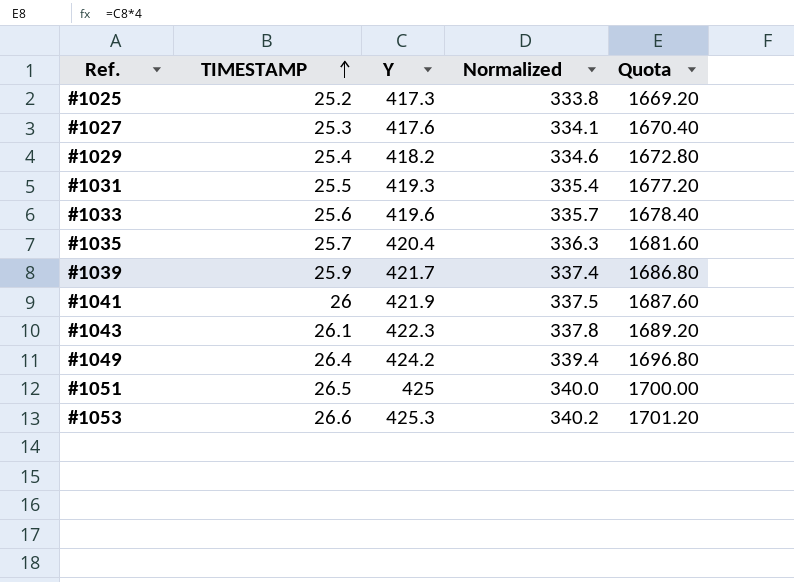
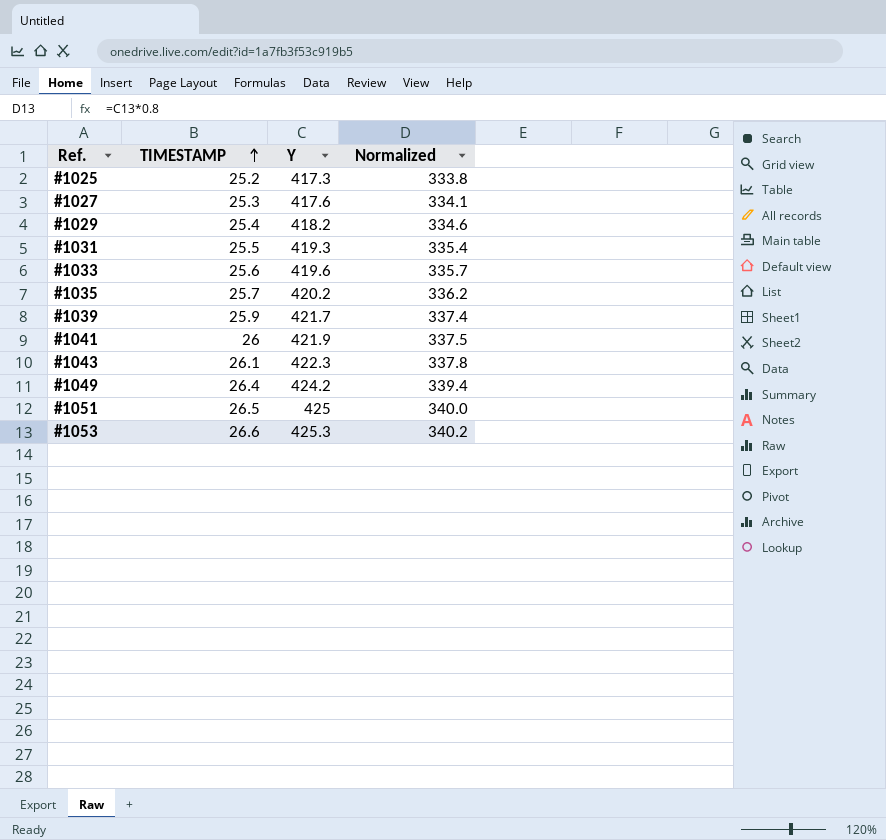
column Quota | formula: [Y] * 4 -> none
#1035 | Y: 420.4 -> 420.2
#1035 | Normalized: 336.3 -> 336.2

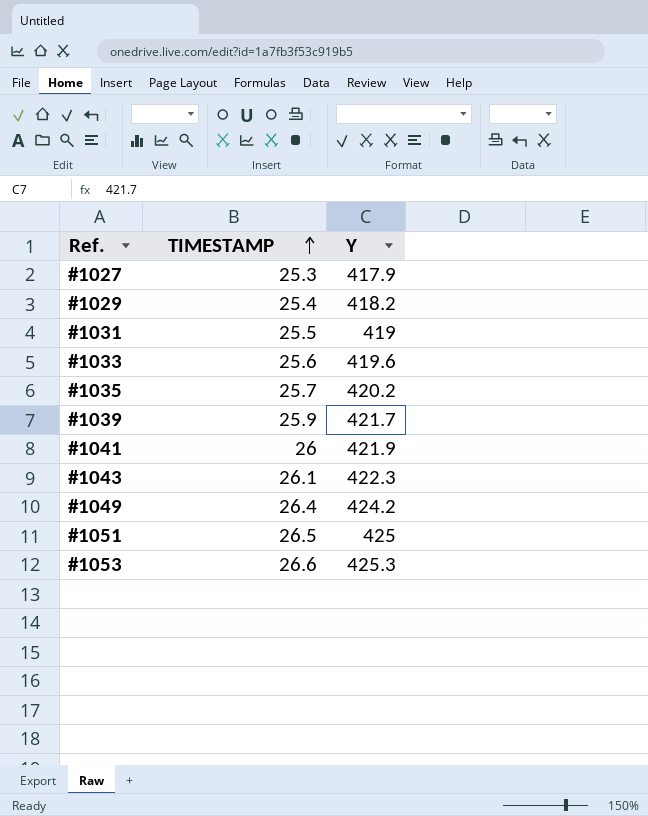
column Normalized | formula: [Y] * 0.8 -> none
row #1025: 25.2 | 417.3 | 333.8 -> none
#1027 | Y: 417.6 -> 417.9
#1031 | Y: 419.3 -> 419

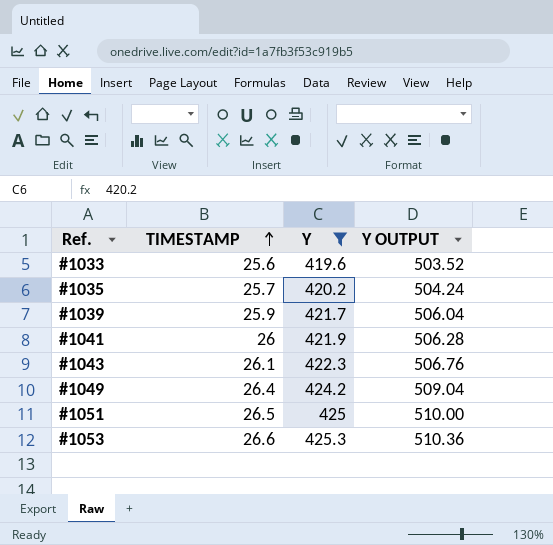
filter: none -> Y >= 419.6
column Y OUTPUT | formula: none -> [Y] * 1.2

